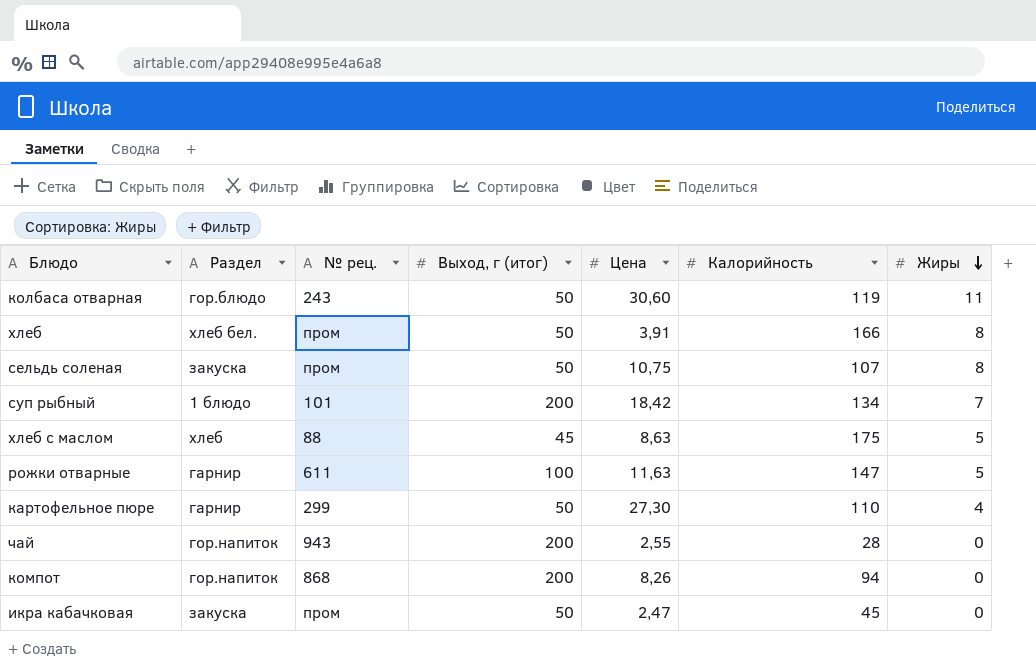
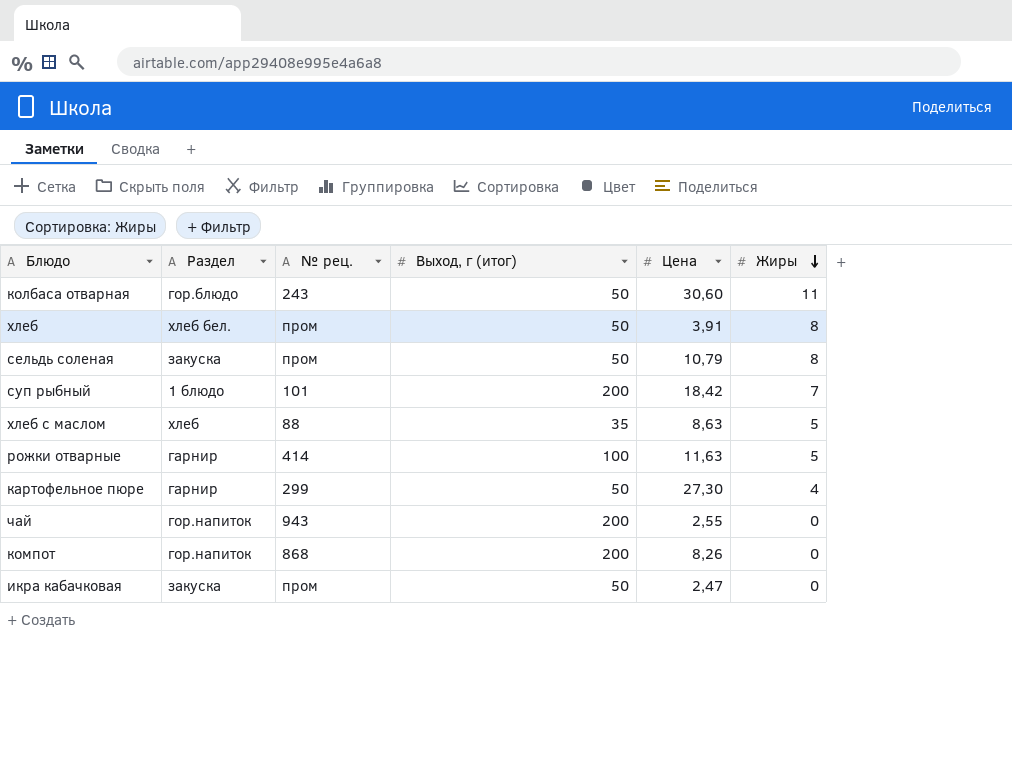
column Калорийность | position: 6 -> none
сельдь соленая | Цена: 10,75 -> 10,79
хлеб с маслом | Выход, г (итог): 45 -> 35
рожки отварные | № рец.: 611 -> 414

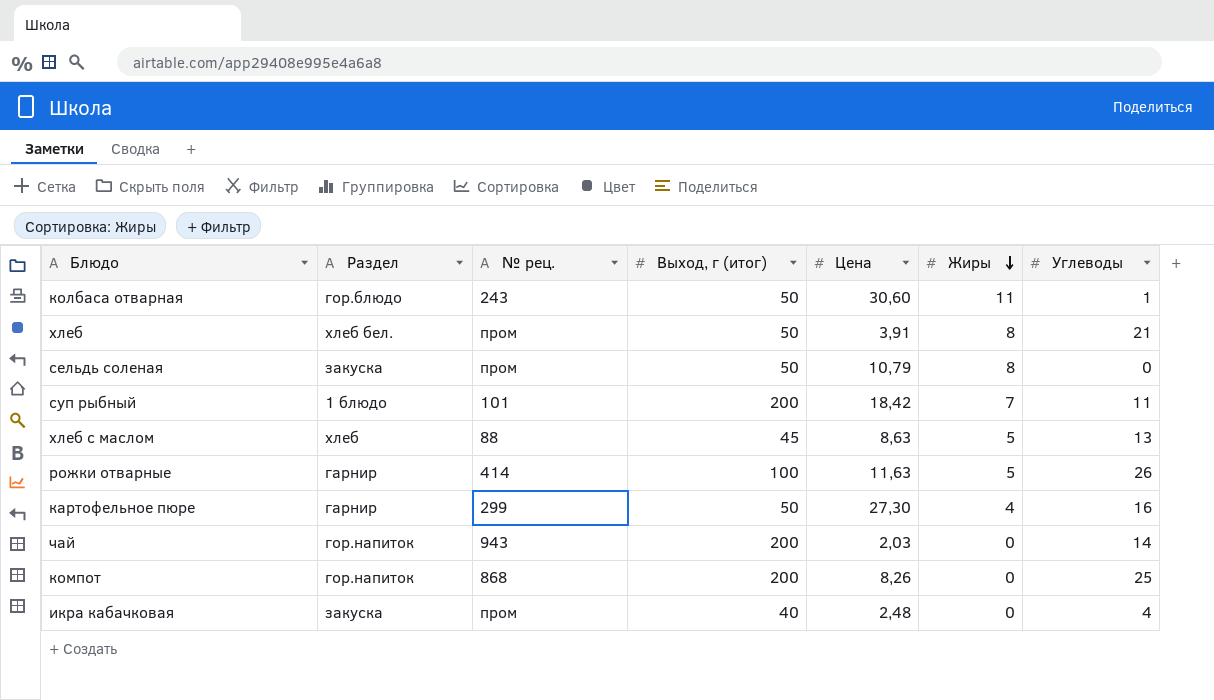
column Углеводы | position: none -> 7
хлеб с маслом | Выход, г (итог): 35 -> 45
чай | Цена: 2,55 -> 2,03
икра кабачковая | Выход, г (итог): 50 -> 40
икра кабачковая | Цена: 2,47 -> 2,48

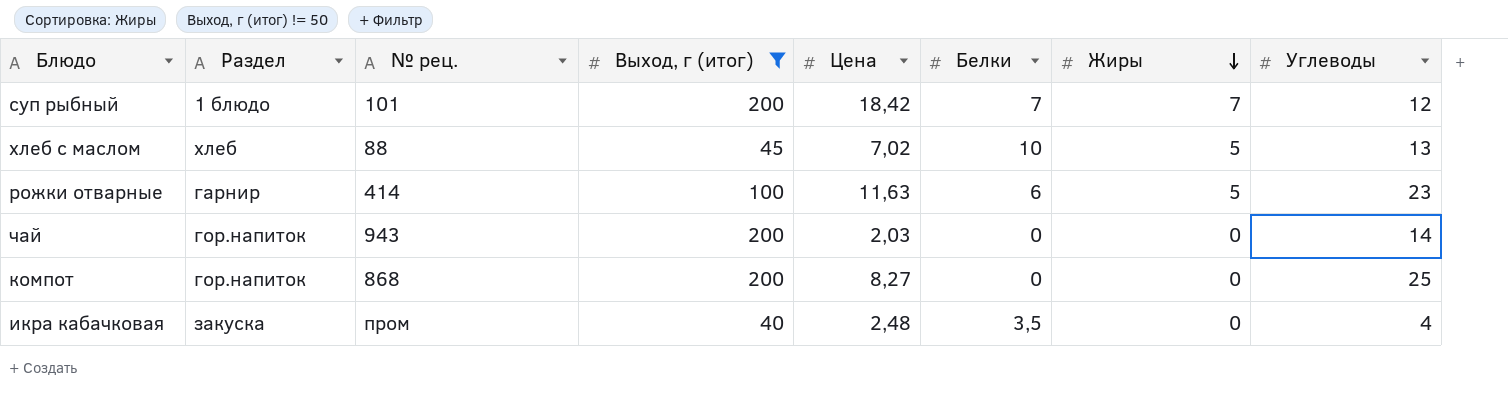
filter: none -> Выход, г (итог) != 50
column Белки | position: none -> 6
суп рыбный | Углеводы: 11 -> 12
хлеб с маслом | Цена: 8,63 -> 7,02
рожки отварные | Углеводы: 26 -> 23
компот | Цена: 8,26 -> 8,27

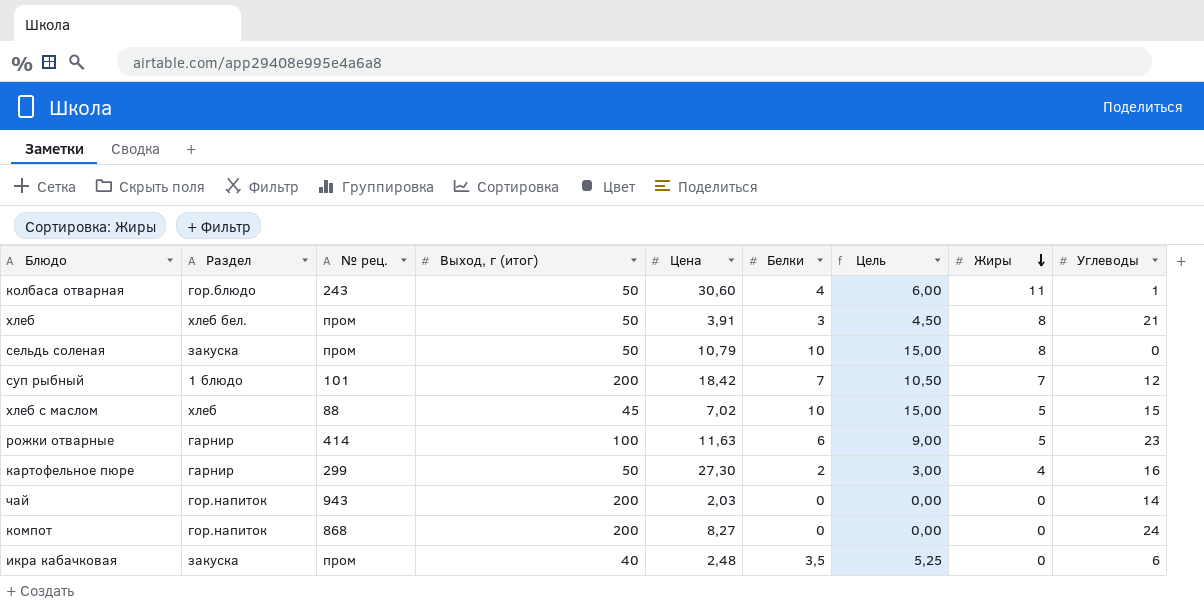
filter: Выход, г (итог) != 50 -> none
column Цель | formula: none -> [Белки] * 1,5
хлеб с маслом | Углеводы: 13 -> 15
компот | Углеводы: 25 -> 24
икра кабачковая | Углеводы: 4 -> 6

